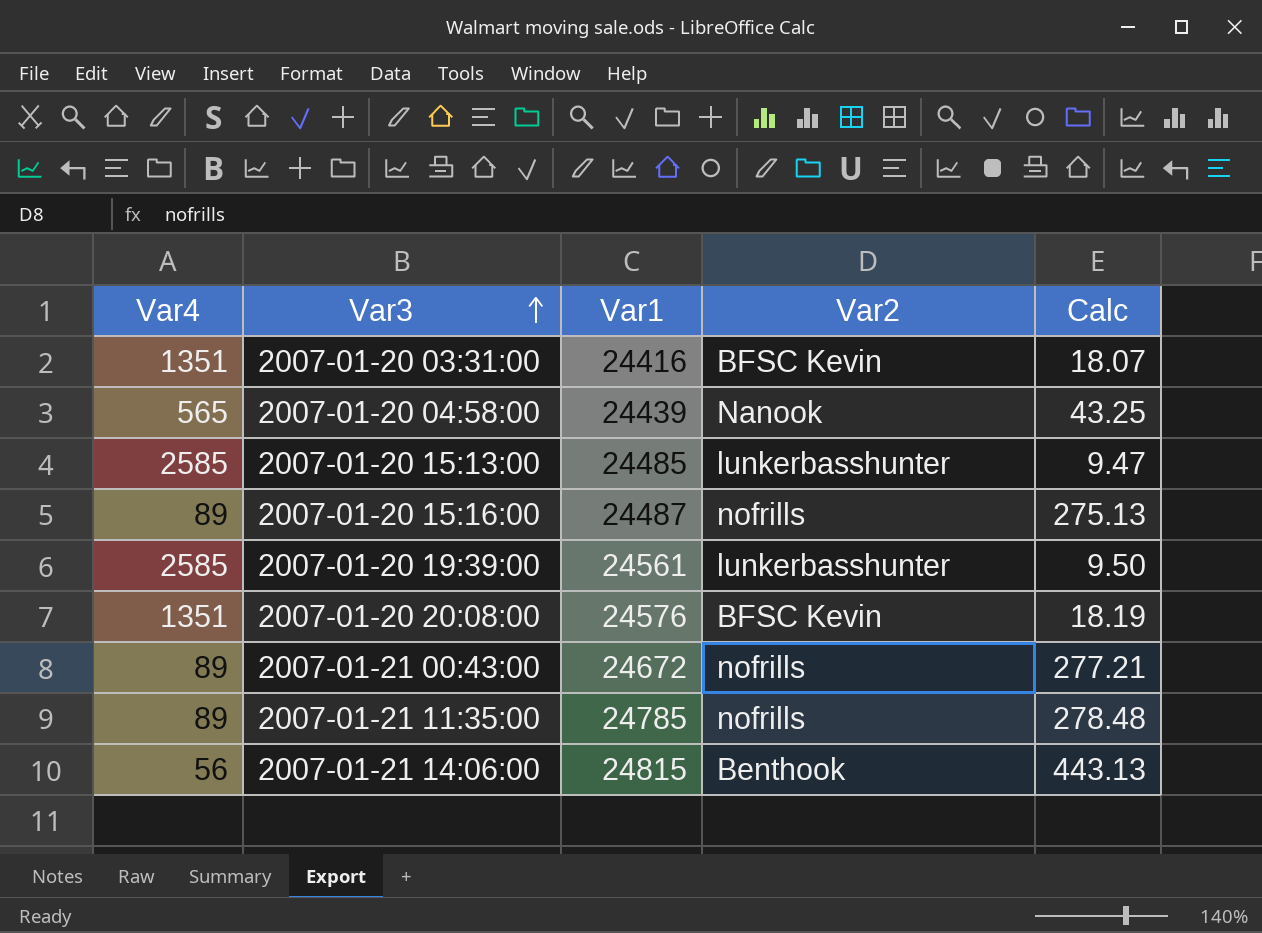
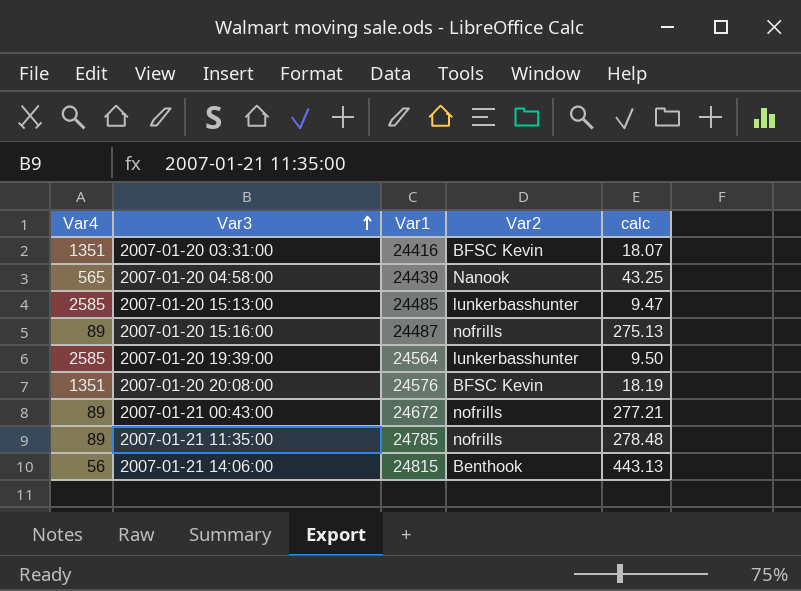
column name: Calc -> calc
2007-01-20 19:39:00 | Var1: 24561 -> 24564

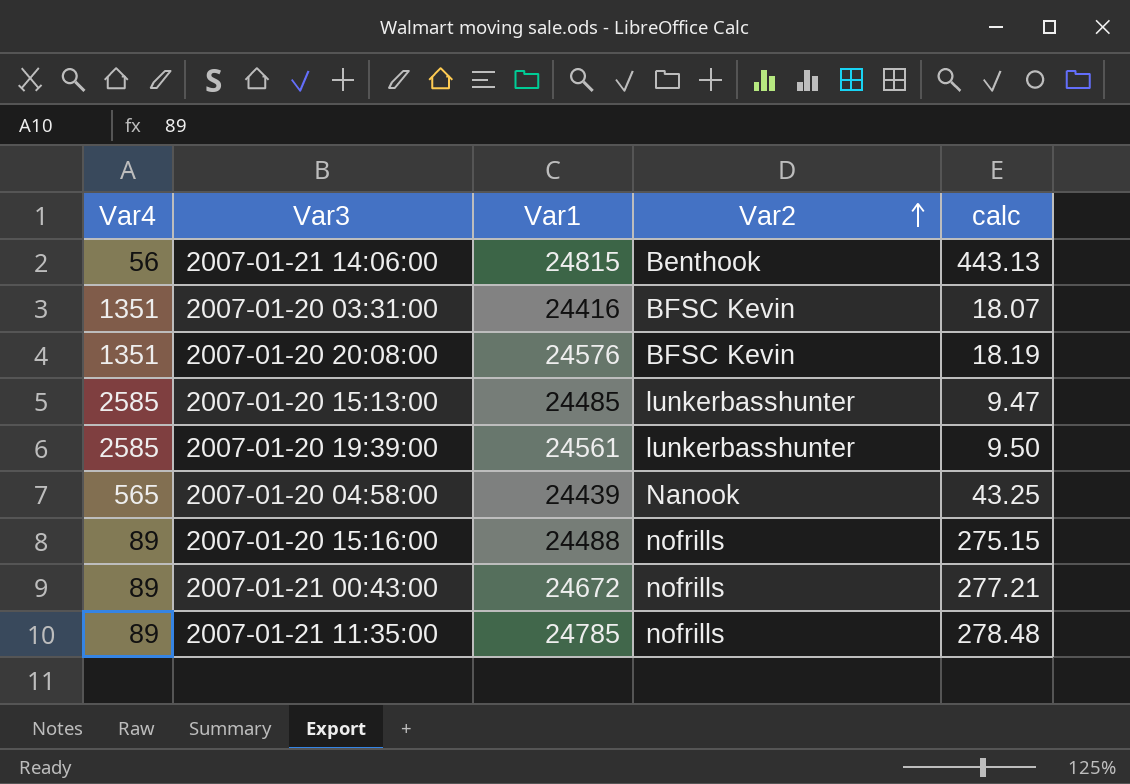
row order: Var3 ascending -> Var2 ascending
2007-01-20 19:39:00 | Var1: 24564 -> 24561
2007-01-20 15:16:00 | Var1: 24487 -> 24488
2007-01-20 15:16:00 | calc: 275.13 -> 275.15

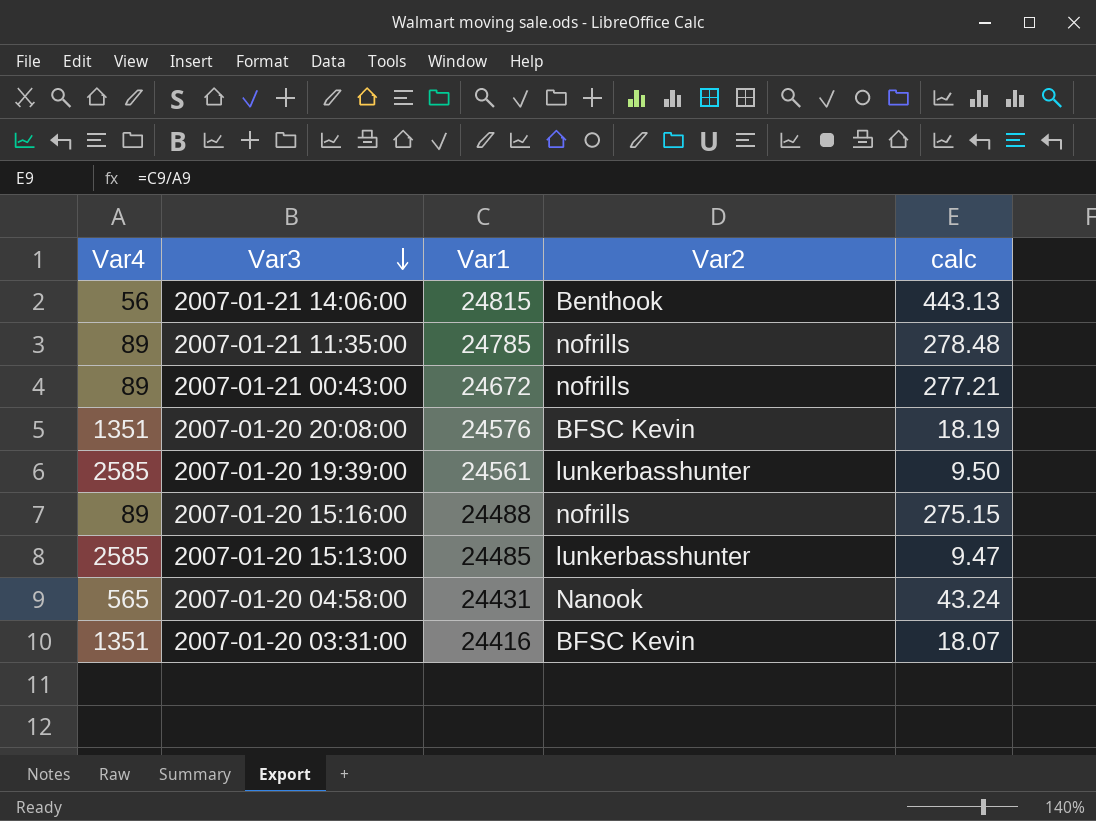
row order: Var2 ascending -> Var3 descending
2007-01-20 04:58:00 | Var1: 24439 -> 24431
2007-01-20 04:58:00 | calc: 43.25 -> 43.24

